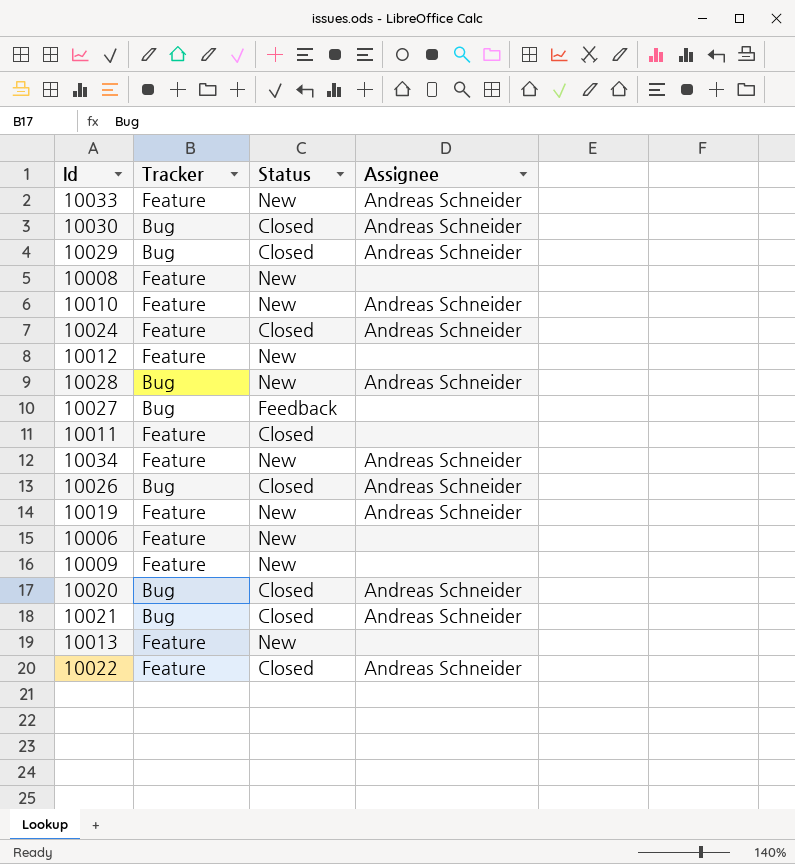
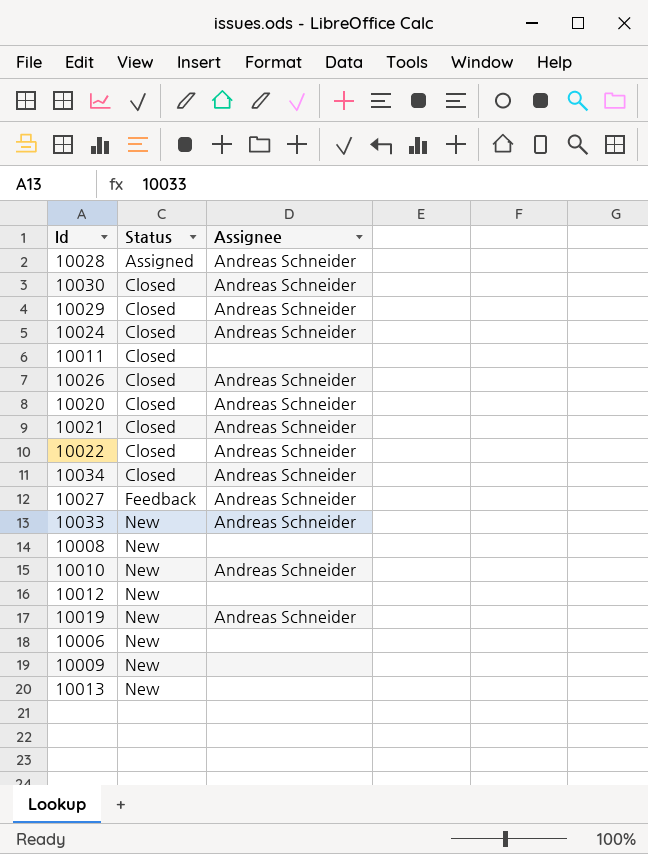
row order: none -> Status ascending
column Tracker | position: 2 -> none
10028 | Status: New -> Assigned
10034 | Status: New -> Closed
10027 | Assignee: none -> Andreas Schneider

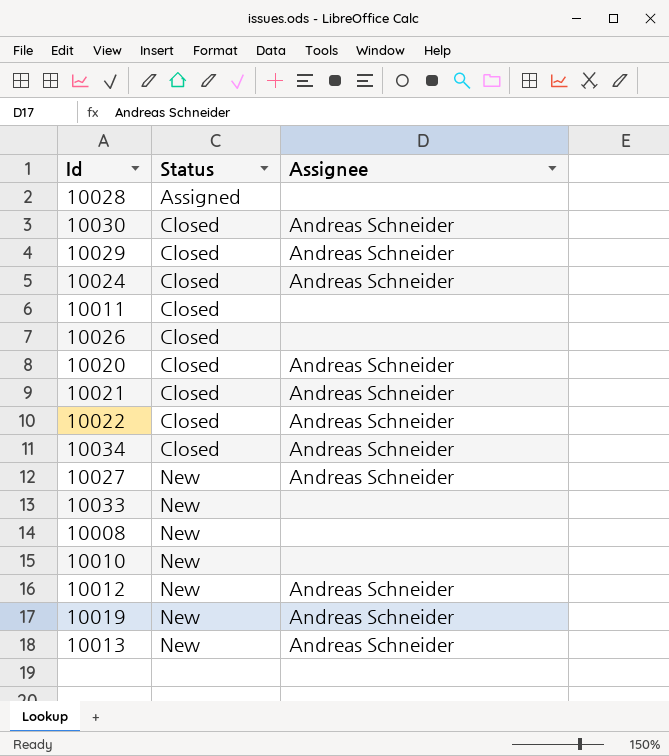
row 10006: New | none -> none
row 10009: New | none -> none
10028 | Assignee: Andreas Schneider -> none
10026 | Assignee: Andreas Schneider -> none
10027 | Status: Feedback -> New
10033 | Assignee: Andreas Schneider -> none
10010 | Assignee: Andreas Schneider -> none
10012 | Assignee: none -> Andreas Schneider
10013 | Assignee: none -> Andreas Schneider

